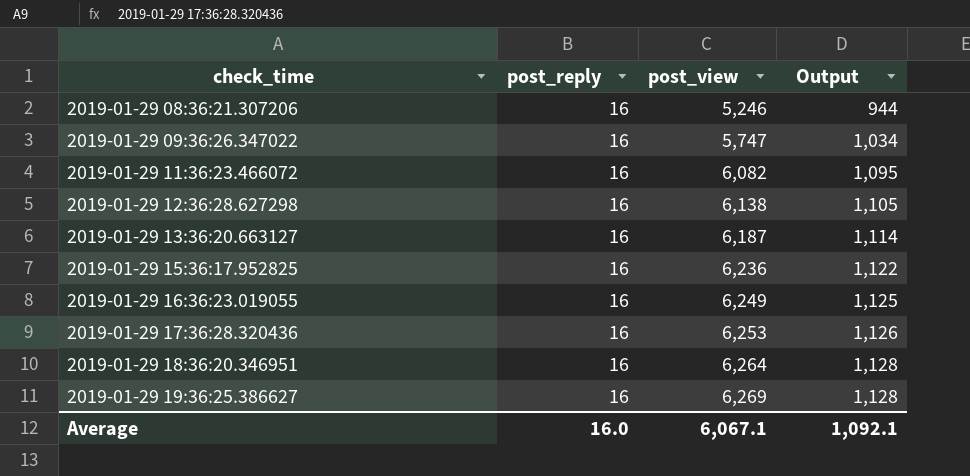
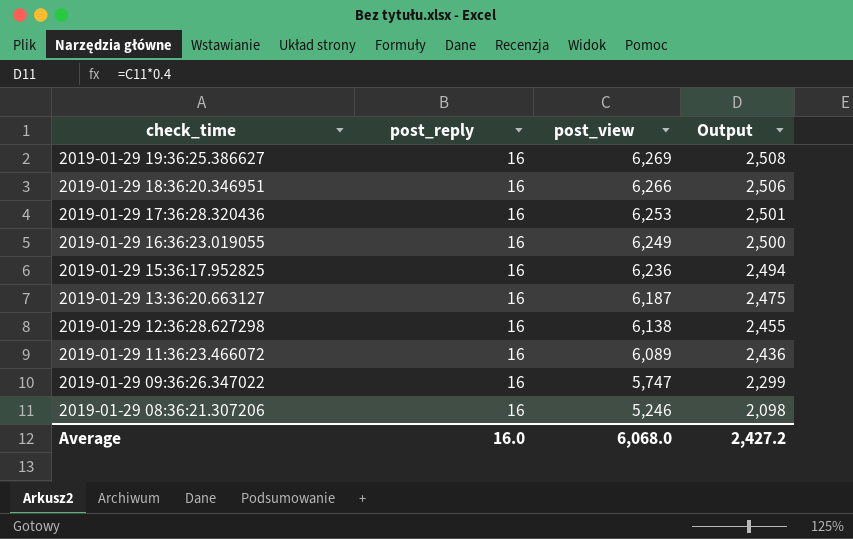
row order: check_time ascending -> check_time descending
column Output | formula: [post_view] * 0.18 -> [post_view] * 0.4
2019-01-29 18:36:20.346951 | post_view: 6,264 -> 6,266
2019-01-29 11:36:23.466072 | post_view: 6,082 -> 6,089
Average | post_view: 6,067.1 -> 6,068.0
Average | Output: 1,092.1 -> 2,427.2

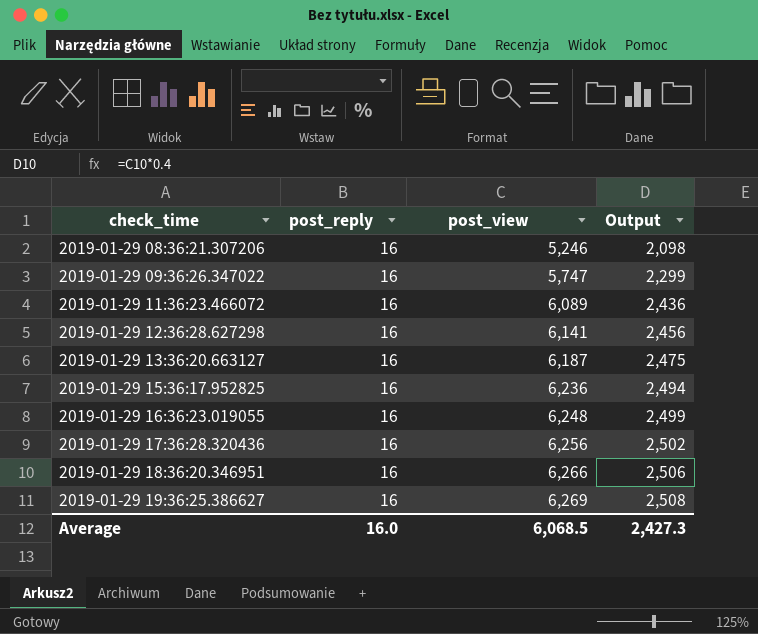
row order: check_time descending -> check_time ascending
2019-01-29 12:36:28.627298 | post_view: 6,138 -> 6,141
2019-01-29 12:36:28.627298 | Output: 2,455 -> 2,456
2019-01-29 16:36:23.019055 | post_view: 6,249 -> 6,248
2019-01-29 16:36:23.019055 | Output: 2,500 -> 2,499
2019-01-29 17:36:28.320436 | post_view: 6,253 -> 6,256
2019-01-29 17:36:28.320436 | Output: 2,501 -> 2,502
Average | post_view: 6,068.0 -> 6,068.5
Average | Output: 2,427.2 -> 2,427.3

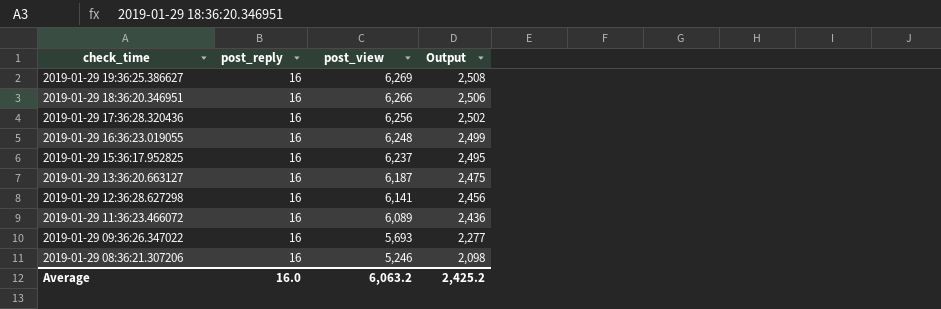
row order: check_time ascending -> check_time descending
2019-01-29 15:36:17.952825 | post_view: 6,236 -> 6,237
2019-01-29 15:36:17.952825 | Output: 2,494 -> 2,495
2019-01-29 09:36:26.347022 | post_view: 5,747 -> 5,693
2019-01-29 09:36:26.347022 | Output: 2,299 -> 2,277
Average | post_view: 6,068.5 -> 6,063.2
Average | Output: 2,427.3 -> 2,425.2

